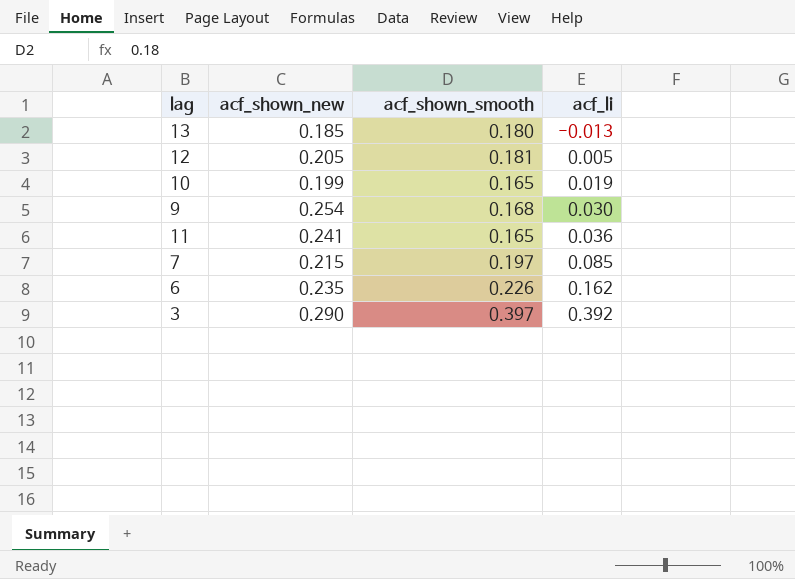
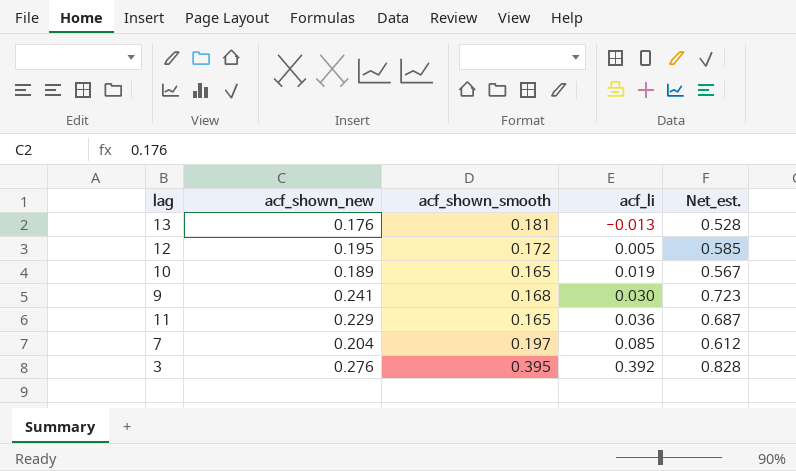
column Net_est. | formula: none -> [acf_shown_new] * 3
row 6: 0.235 | 0.226 | 0.162 -> none
13 | acf_shown_new: 0.185 -> 0.176
13 | acf_shown_smooth: 0.180 -> 0.181
12 | acf_shown_new: 0.205 -> 0.195
12 | acf_shown_smooth: 0.181 -> 0.172
10 | acf_shown_new: 0.199 -> 0.189
9 | acf_shown_new: 0.254 -> 0.241
11 | acf_shown_new: 0.241 -> 0.229
7 | acf_shown_new: 0.215 -> 0.204
3 | acf_shown_new: 0.290 -> 0.276
3 | acf_shown_smooth: 0.397 -> 0.395

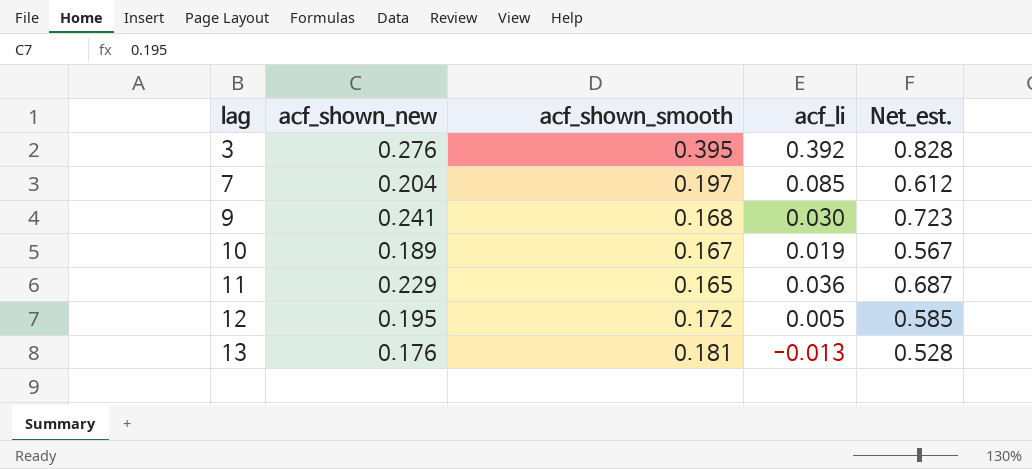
row order: acf_li ascending -> lag ascending
10 | acf_shown_smooth: 0.165 -> 0.167

